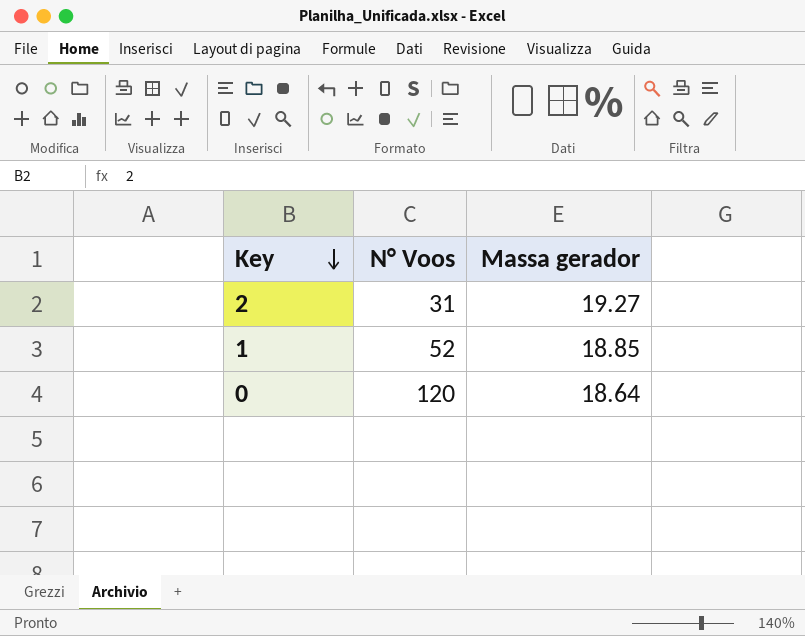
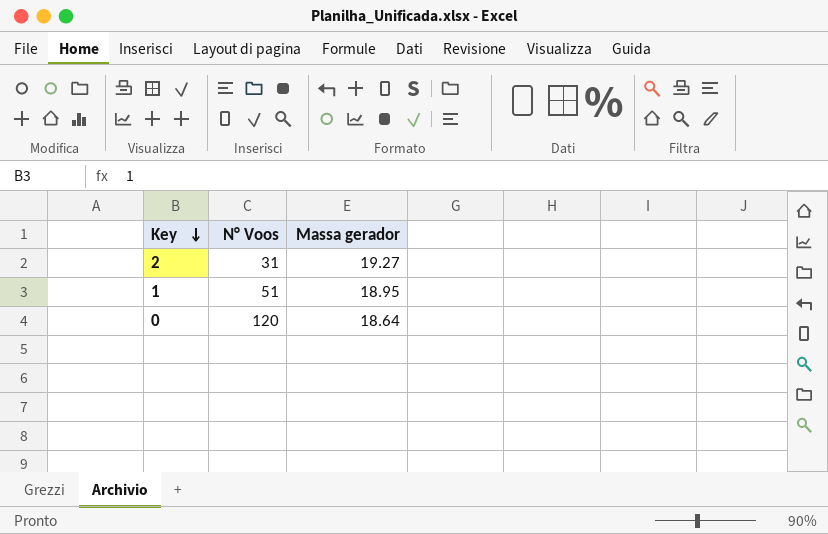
1 | N° Voos: 52 -> 51
1 | Massa gerador: 18.85 -> 18.95

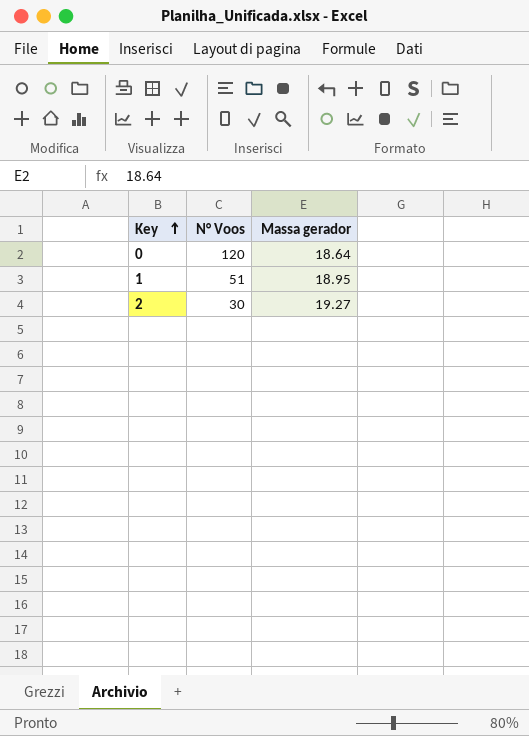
row order: Key descending -> Key ascending
2 | N° Voos: 31 -> 30

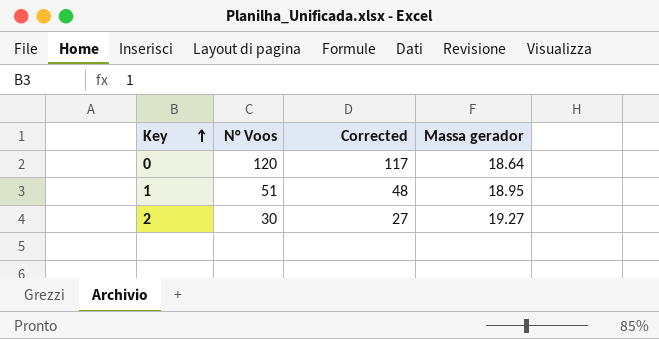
column Corrected | formula: none -> [N° Voos] - 3

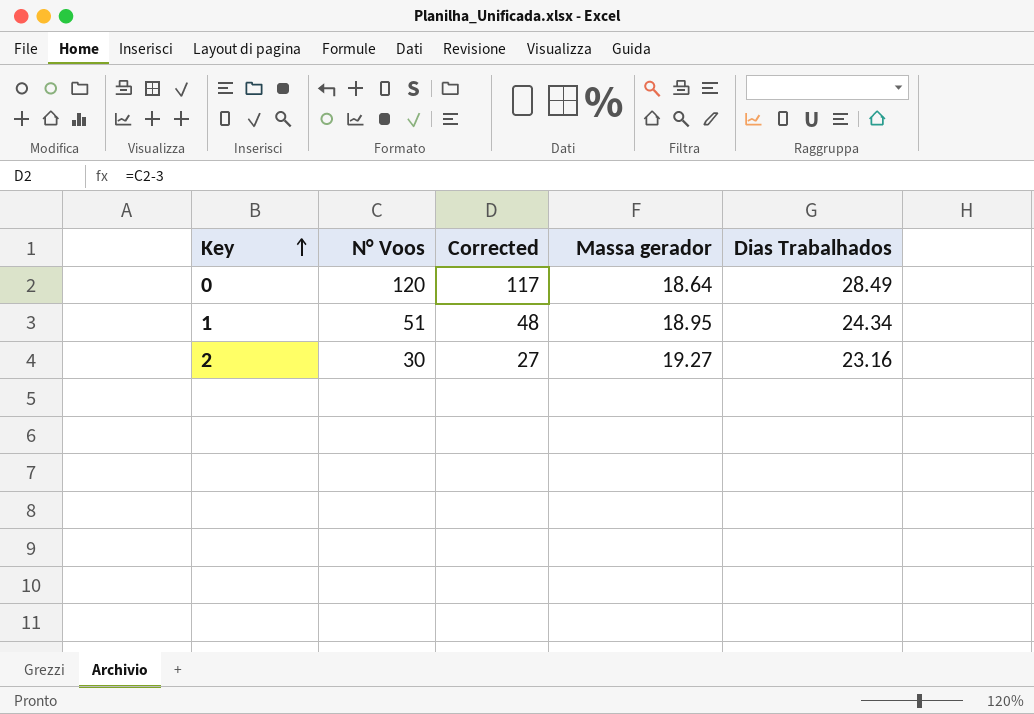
column Dias Trabalhados | position: none -> 5

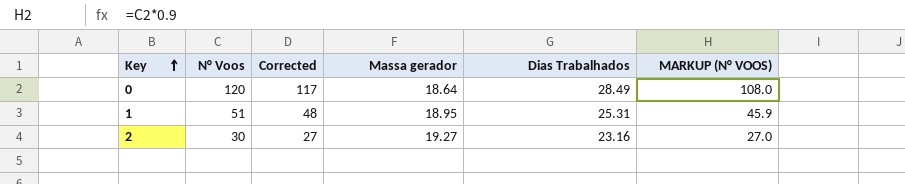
column MARKUP (N° VOOS) | formula: none -> [N° Voos] * 0.9
1 | Dias Trabalhados: 24.34 -> 25.31

